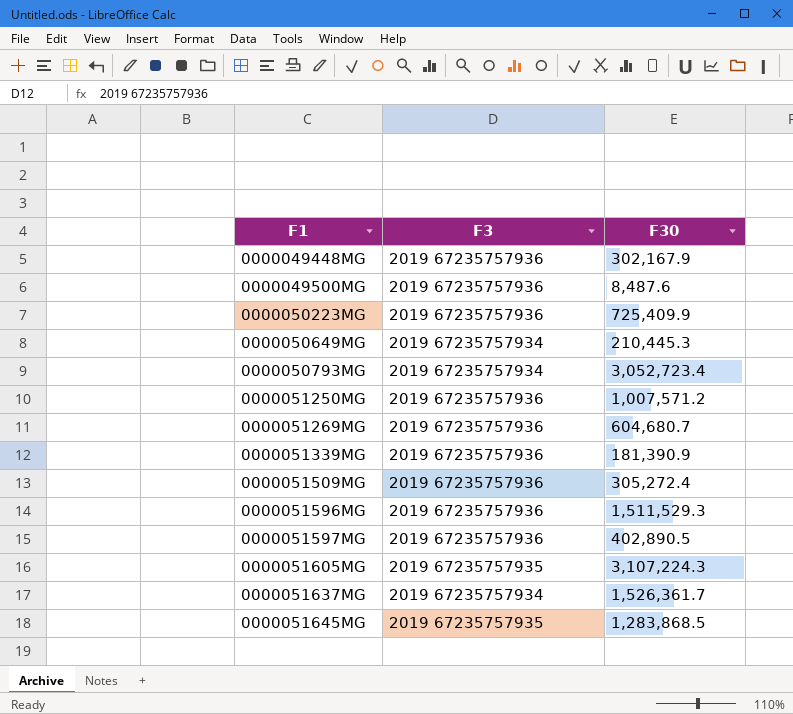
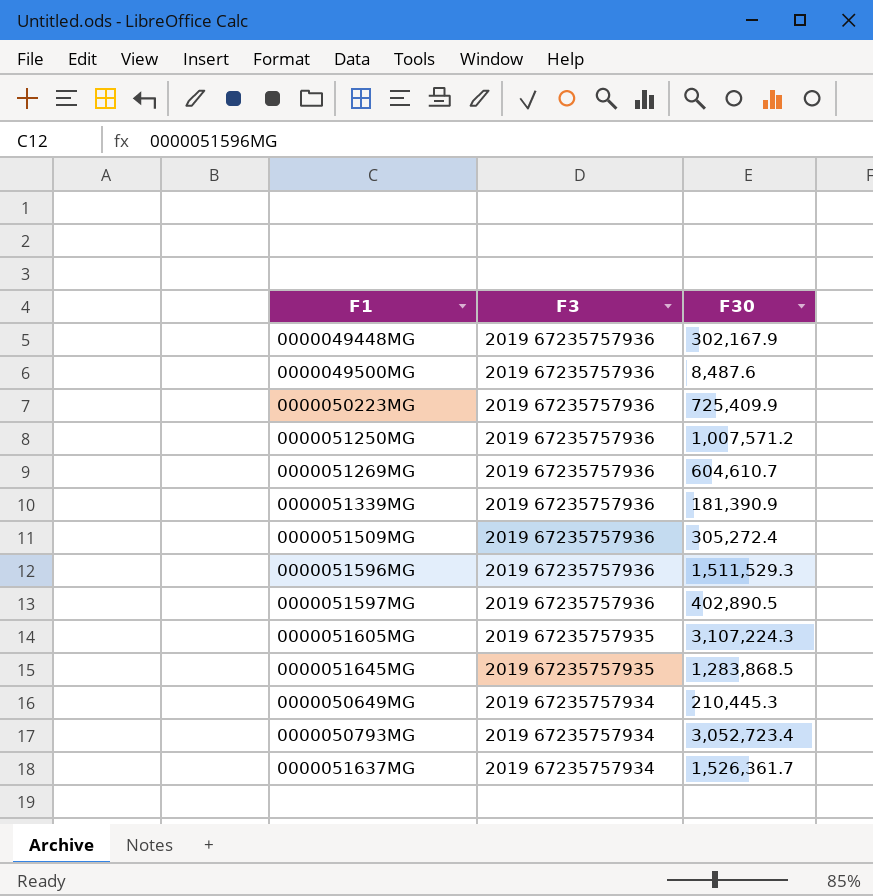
row order: F1 ascending -> F3 descending
0000051269MG | F30: 604,680.7 -> 604,610.7

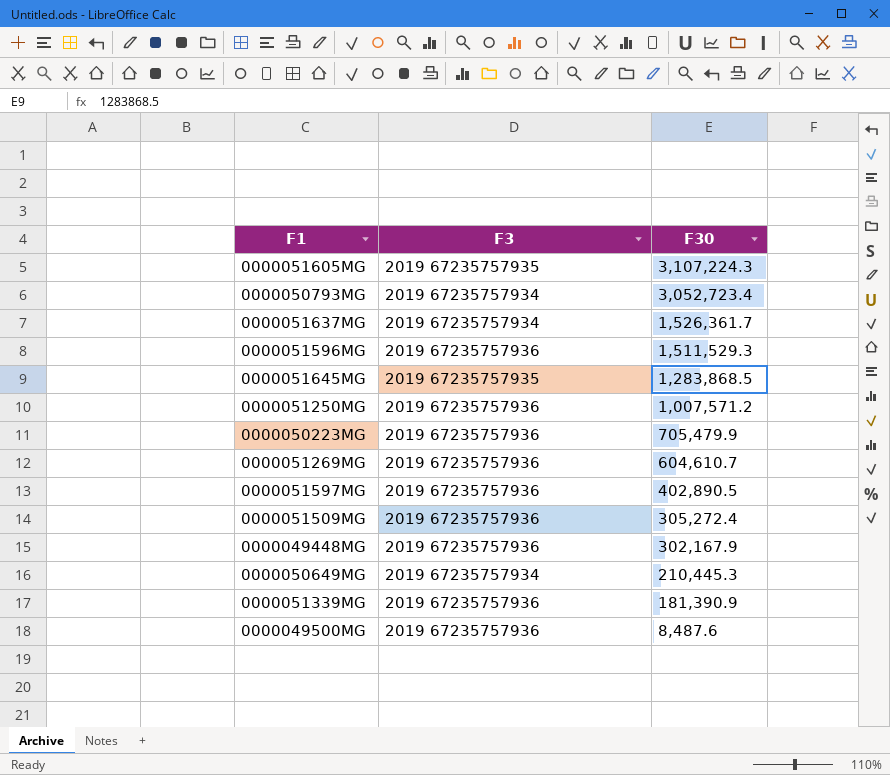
row order: F3 descending -> F30 descending
0000050223MG | F30: 725,409.9 -> 705,479.9

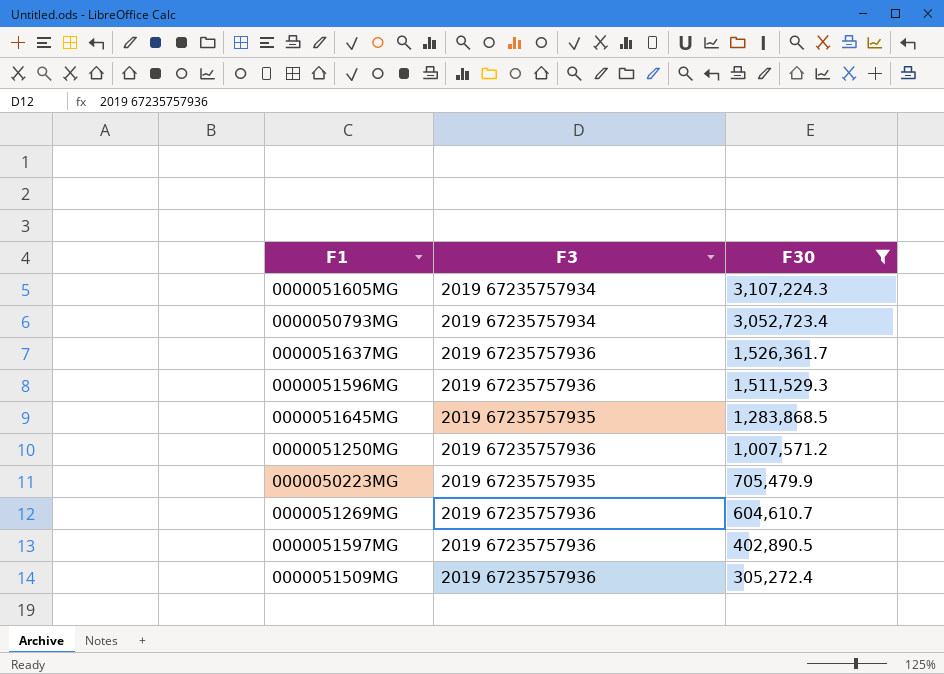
filter: none -> F30 >= 305,272.4
0000051605MG | F3: 2019 67235757935 -> 2019 67235757934
0000051637MG | F3: 2019 67235757934 -> 2019 67235757936
0000050223MG | F3: 2019 67235757936 -> 2019 67235757935

